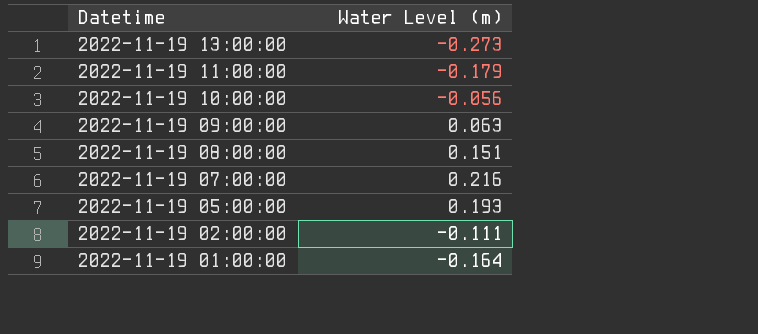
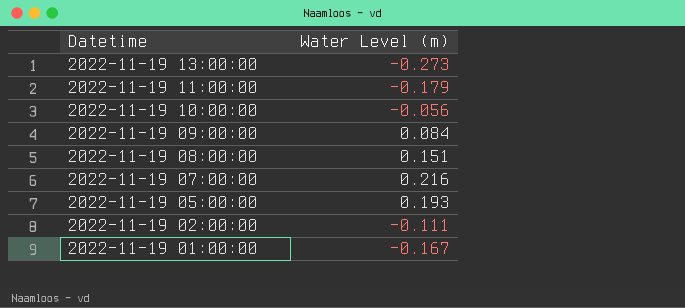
2022-11-19 09:00:00 | Water Level (m): 0.063 -> 0.084
2022-11-19 01:00:00 | Water Level (m): -0.164 -> -0.167

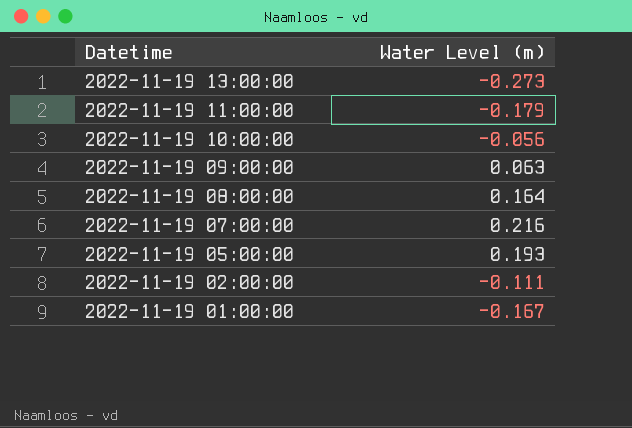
2022-11-19 09:00:00 | Water Level (m): 0.084 -> 0.063
2022-11-19 08:00:00 | Water Level (m): 0.151 -> 0.164

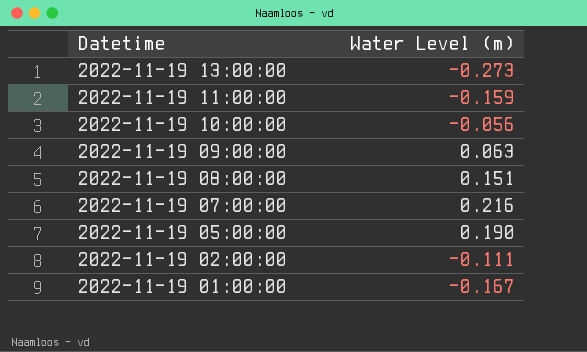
2022-11-19 11:00:00 | Water Level (m): -0.179 -> -0.159
2022-11-19 08:00:00 | Water Level (m): 0.164 -> 0.151
2022-11-19 05:00:00 | Water Level (m): 0.193 -> 0.190

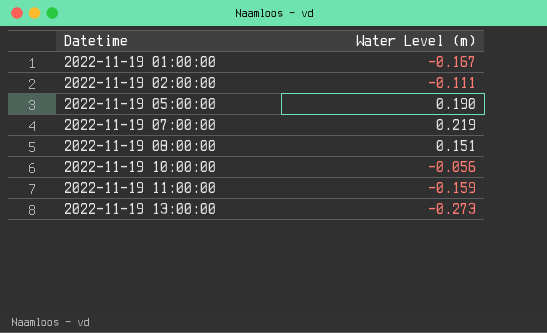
row order: Datetime descending -> Datetime ascending
row 2022-11-19 09:00:00: 0.063 -> none
2022-11-19 07:00:00 | Water Level (m): 0.216 -> 0.219

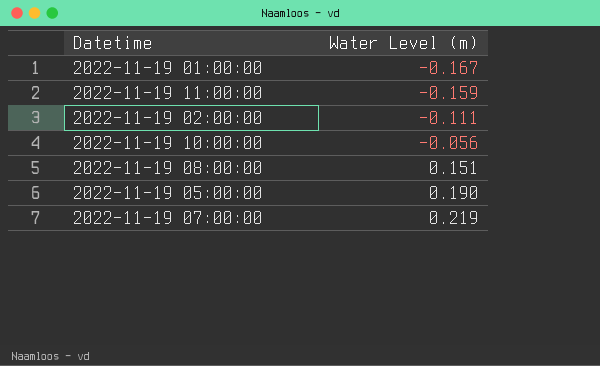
row order: Datetime ascending -> Water Level (m) ascending
row 2022-11-19 13:00:00: -0.273 -> none

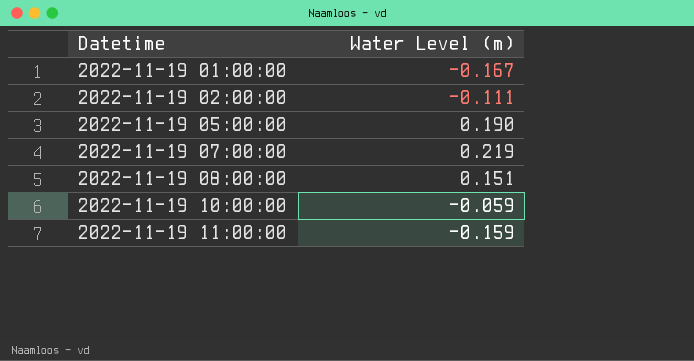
row order: Water Level (m) ascending -> Datetime ascending
2022-11-19 10:00:00 | Water Level (m): -0.056 -> -0.059

